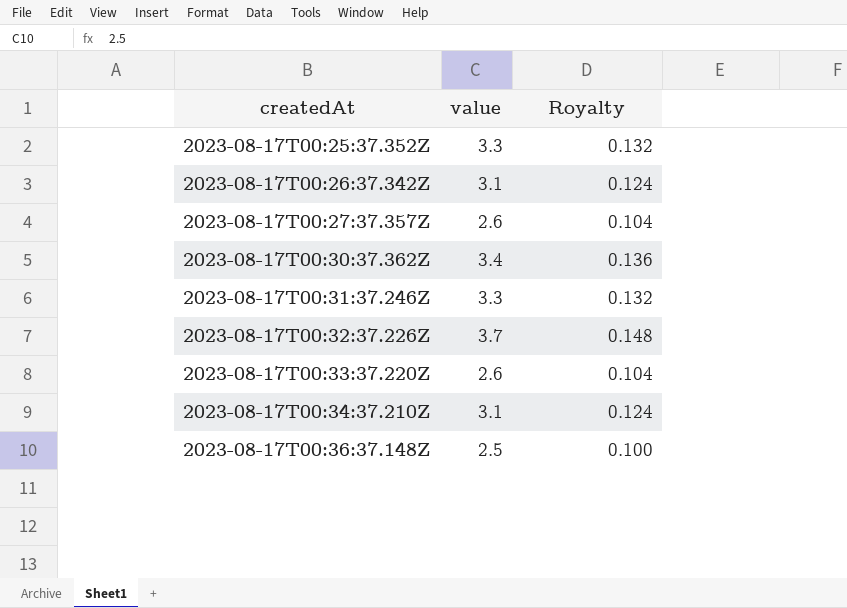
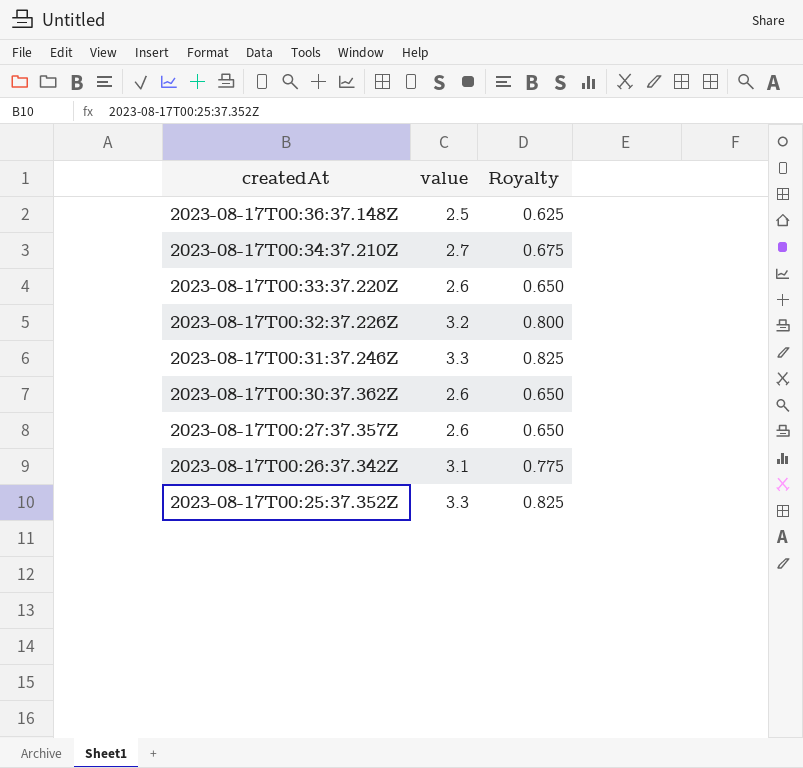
row order: createdAt ascending -> createdAt descending
column Royalty | formula: [value] * 0.04 -> [value] * 0.25
2023-08-17T00:34:37.210Z | value: 3.1 -> 2.7
2023-08-17T00:32:37.226Z | value: 3.7 -> 3.2
2023-08-17T00:30:37.362Z | value: 3.4 -> 2.6

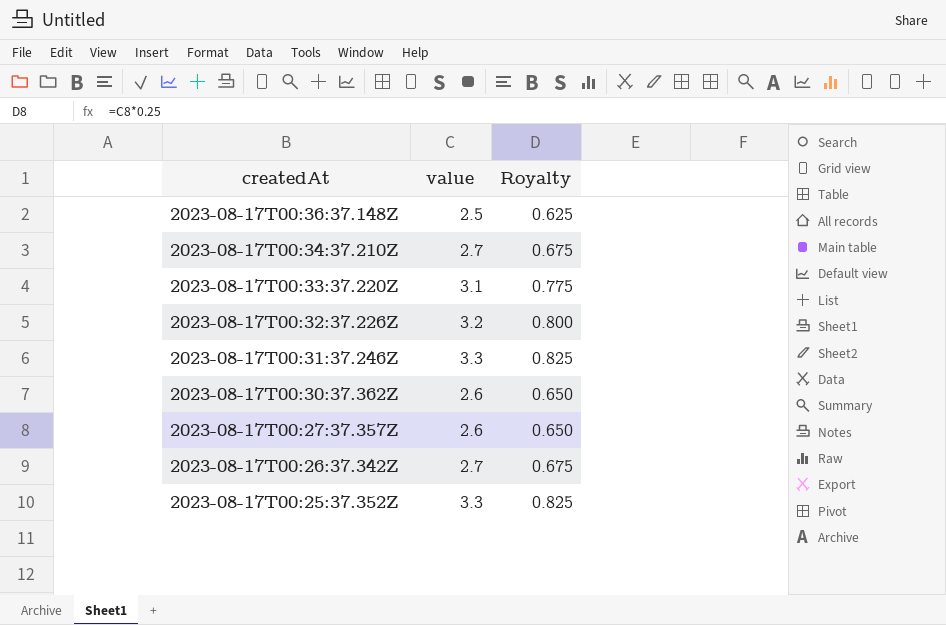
2023-08-17T00:33:37.220Z | value: 2.6 -> 3.1
2023-08-17T00:33:37.220Z | Royalty: 0.650 -> 0.775
2023-08-17T00:26:37.342Z | value: 3.1 -> 2.7
2023-08-17T00:26:37.342Z | Royalty: 0.775 -> 0.675

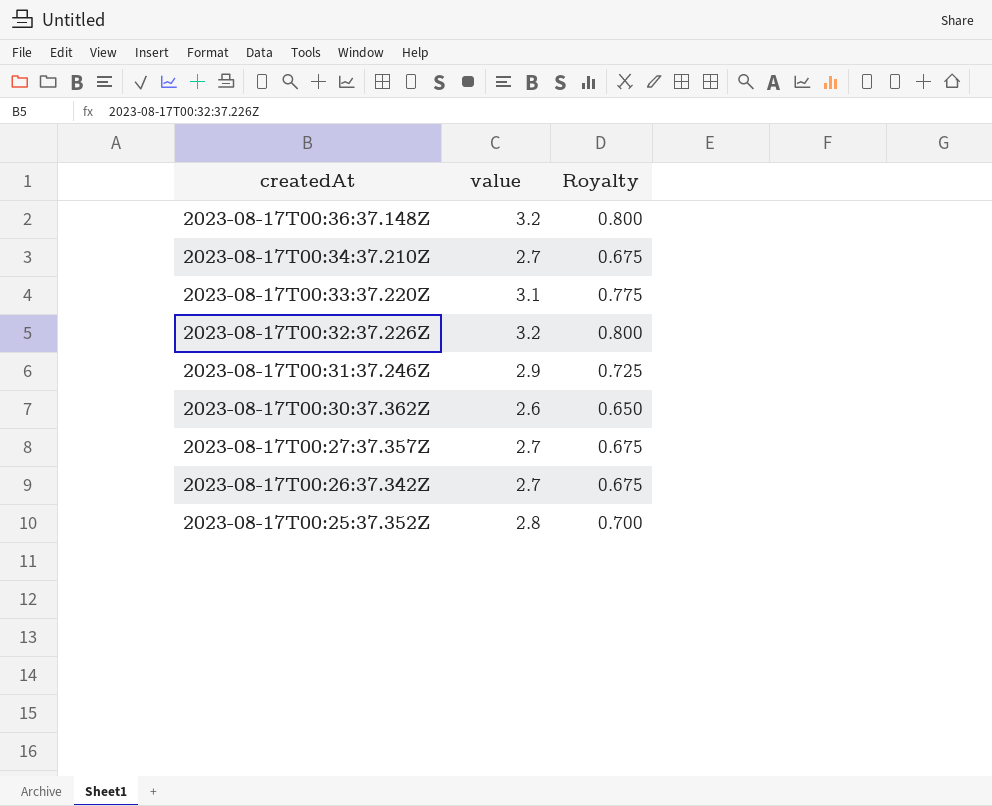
2023-08-17T00:36:37.148Z | value: 2.5 -> 3.2
2023-08-17T00:36:37.148Z | Royalty: 0.625 -> 0.800
2023-08-17T00:31:37.246Z | value: 3.3 -> 2.9
2023-08-17T00:31:37.246Z | Royalty: 0.825 -> 0.725
2023-08-17T00:27:37.357Z | value: 2.6 -> 2.7
2023-08-17T00:27:37.357Z | Royalty: 0.650 -> 0.675
2023-08-17T00:25:37.352Z | value: 3.3 -> 2.8
2023-08-17T00:25:37.352Z | Royalty: 0.825 -> 0.700

